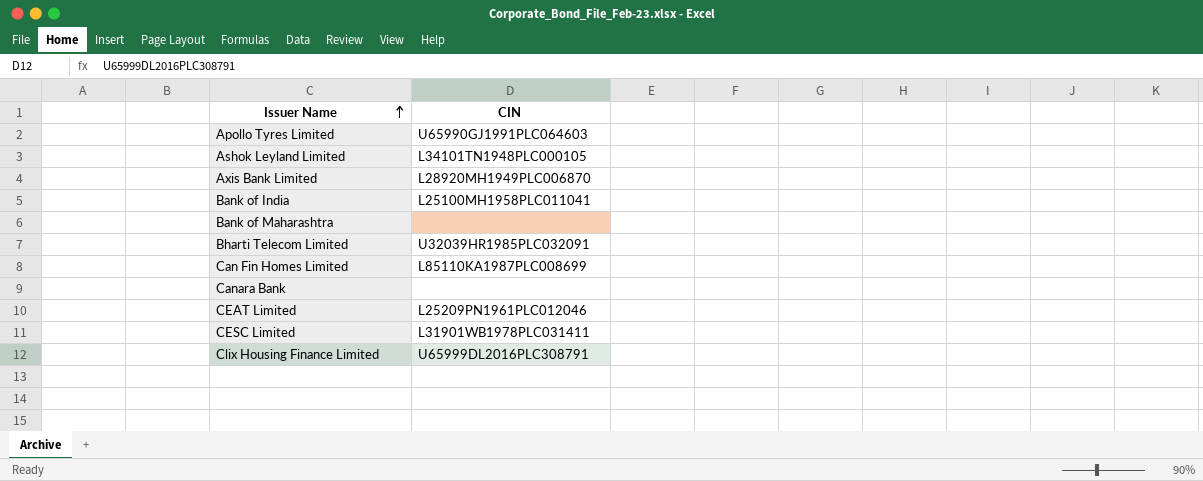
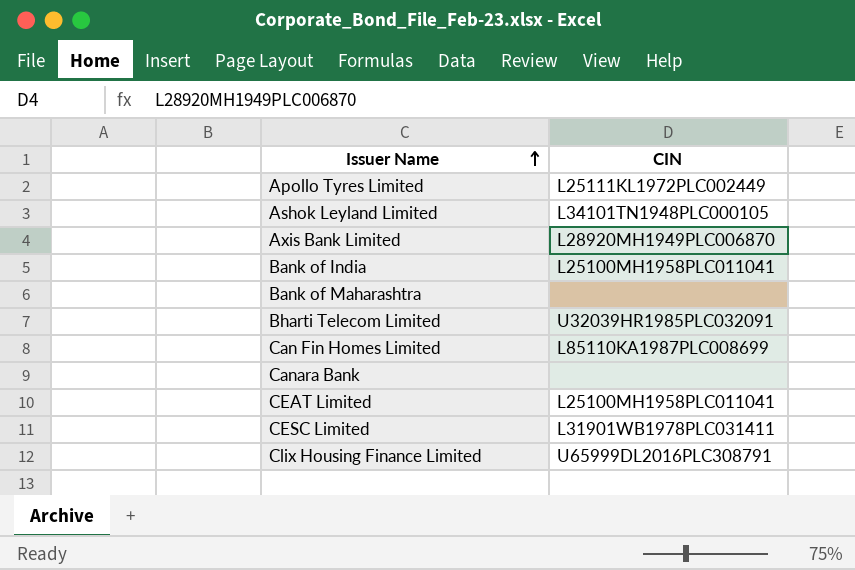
Apollo Tyres Limited | CIN: U65990GJ1991PLC064603 -> L25111KL1972PLC002449
CEAT Limited | CIN: L25209PN1961PLC012046 -> L25100MH1958PLC011041

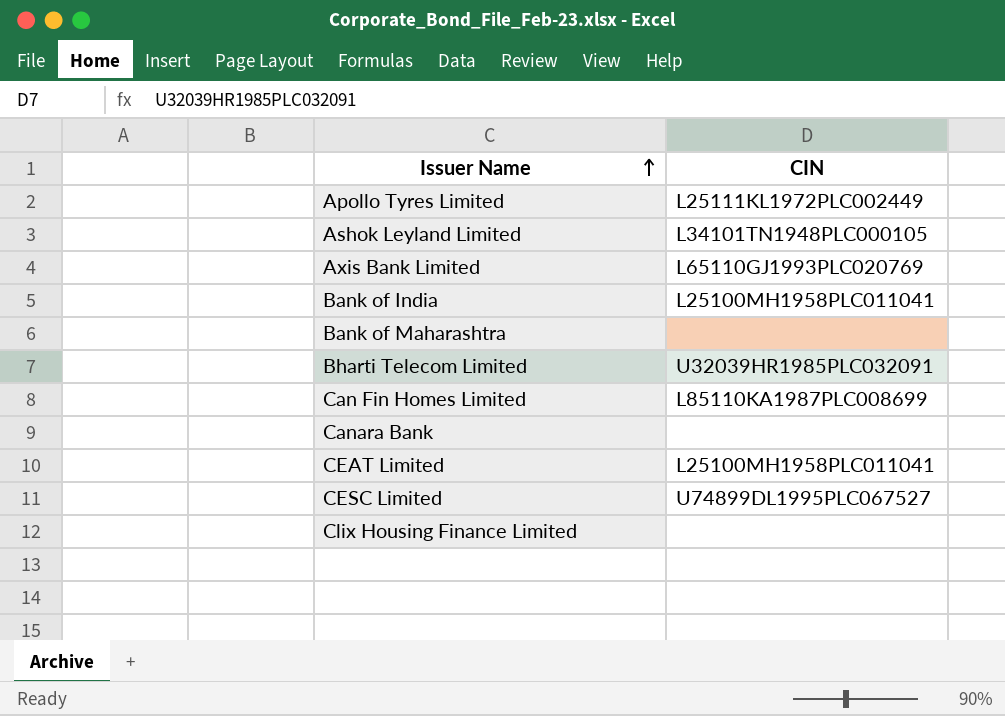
Axis Bank Limited | CIN: L28920MH1949PLC006870 -> L65110GJ1993PLC020769
CESC Limited | CIN: L31901WB1978PLC031411 -> U74899DL1995PLC067527
Clix Housing Finance Limited | CIN: U65999DL2016PLC308791 -> none

